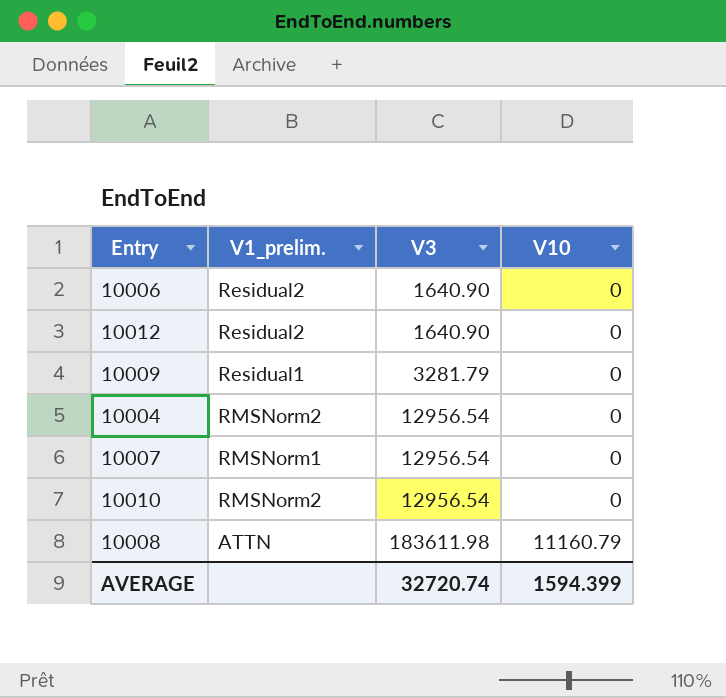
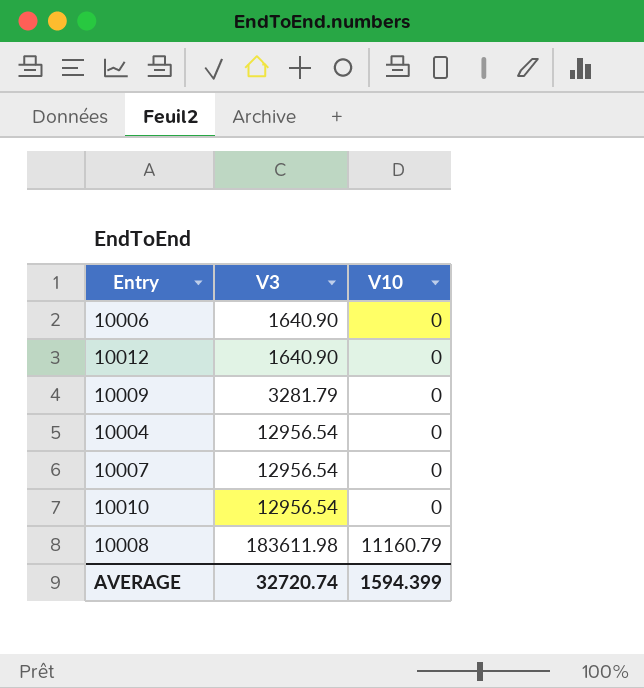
column V1_prelim. | position: 2 -> none

